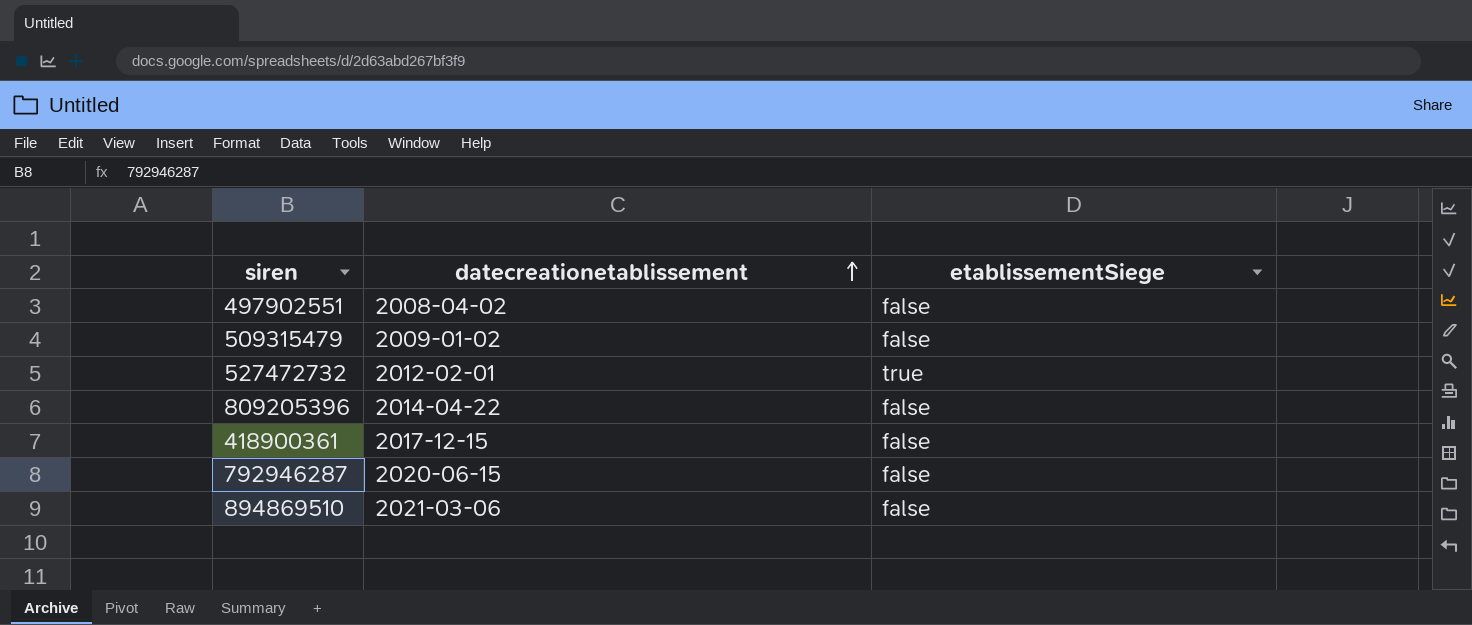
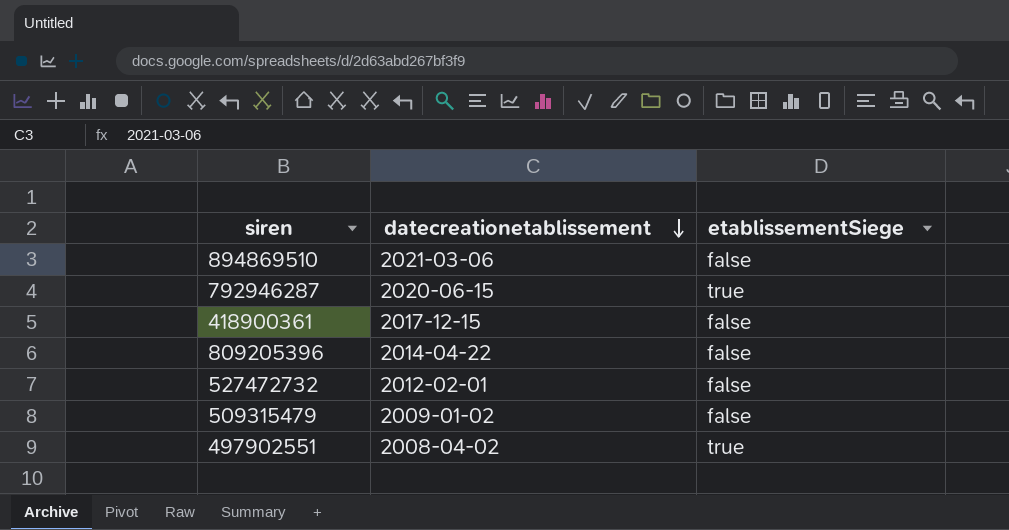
row order: datecreationetablissement ascending -> datecreationetablissement descending
792946287 | etablissementSiege: false -> true
527472732 | etablissementSiege: true -> false
497902551 | etablissementSiege: false -> true

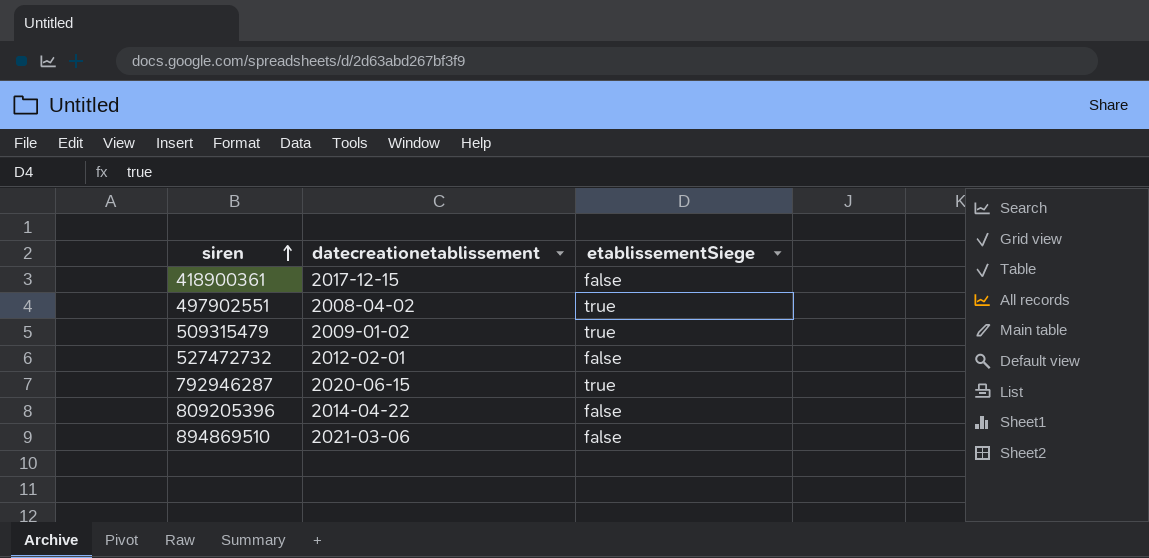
row order: datecreationetablissement descending -> siren ascending
509315479 | etablissementSiege: false -> true

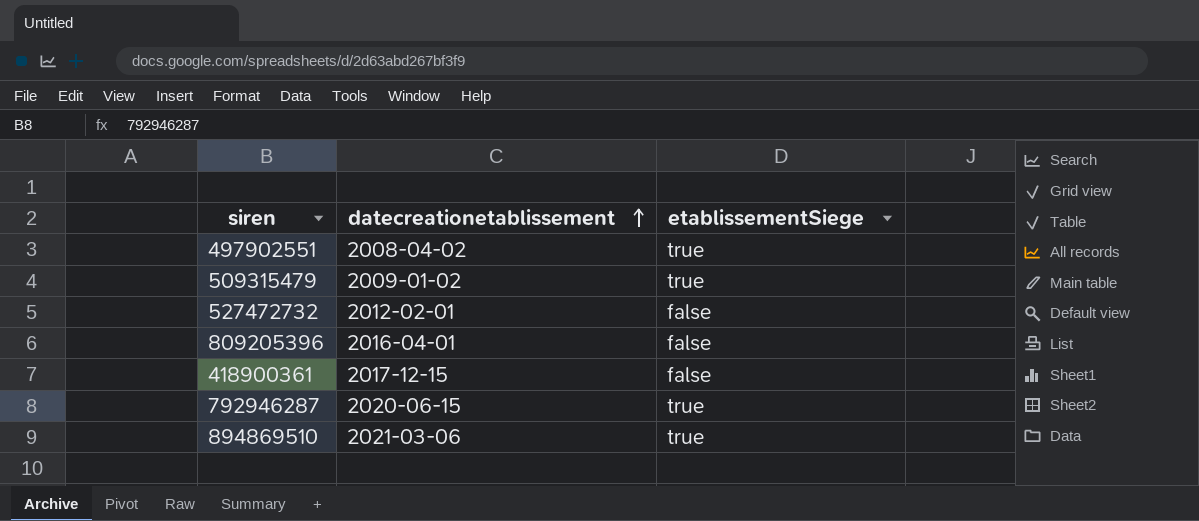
row order: siren ascending -> datecreationetablissement ascending
809205396 | datecreationetablissement: 2014-04-22 -> 2016-04-01
894869510 | etablissementSiege: false -> true

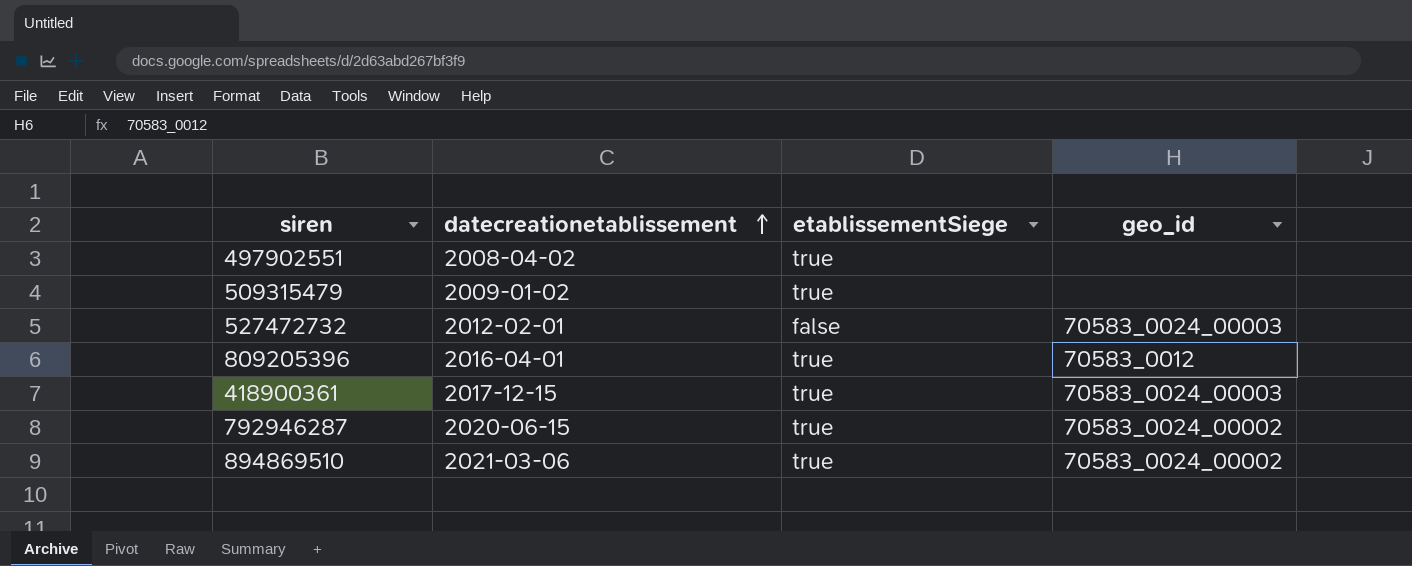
column geo_id | position: none -> 4
809205396 | etablissementSiege: false -> true
418900361 | etablissementSiege: false -> true

